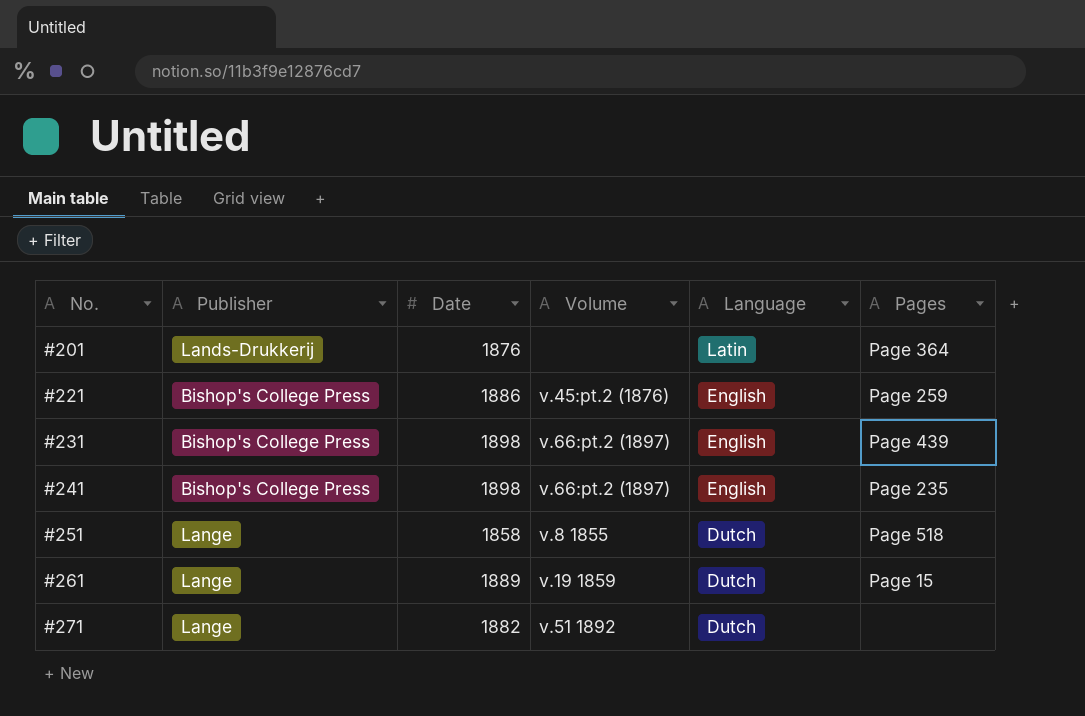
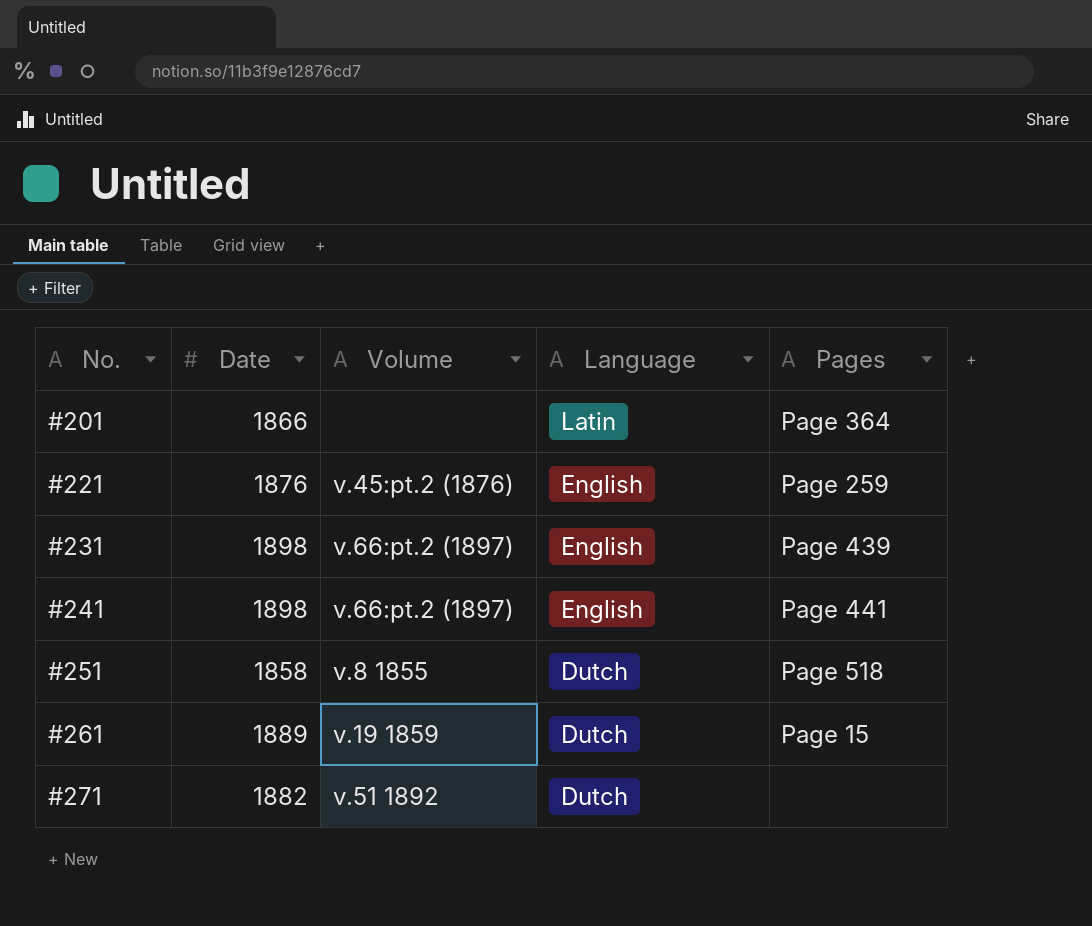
column Publisher | position: 2 -> none
#201 | Date: 1876 -> 1866
#221 | Date: 1886 -> 1876
#241 | Pages: Page 235 -> Page 441

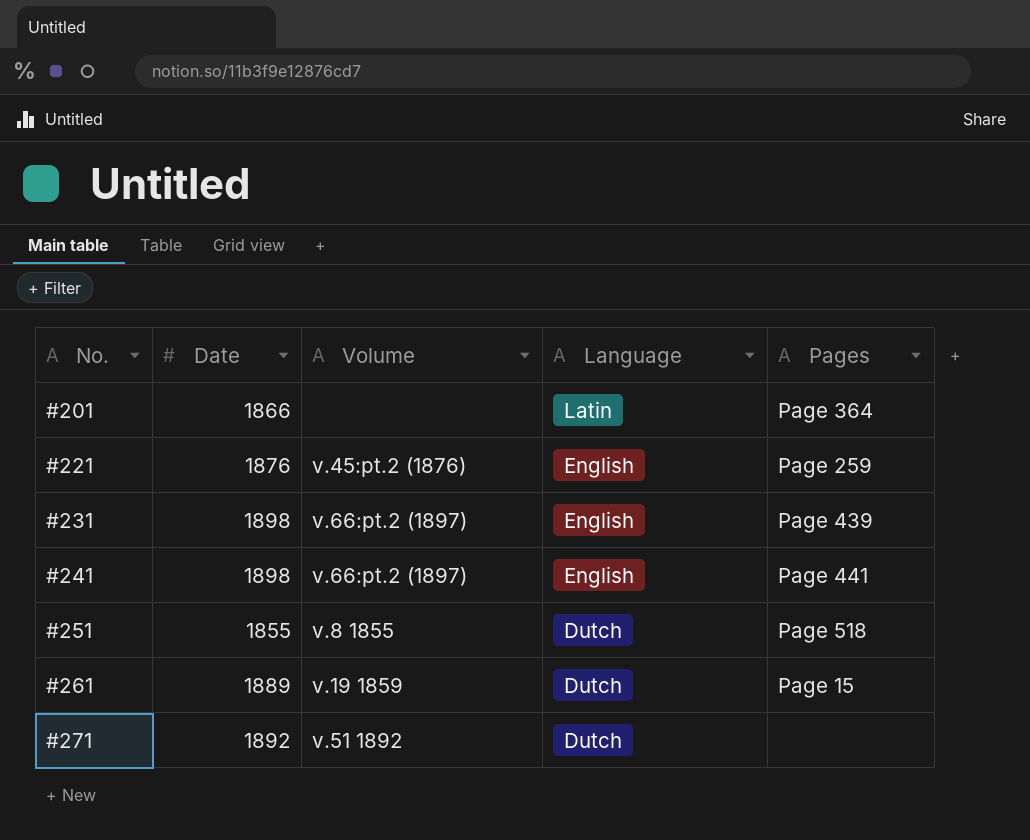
#251 | Date: 1858 -> 1855
#271 | Date: 1882 -> 1892

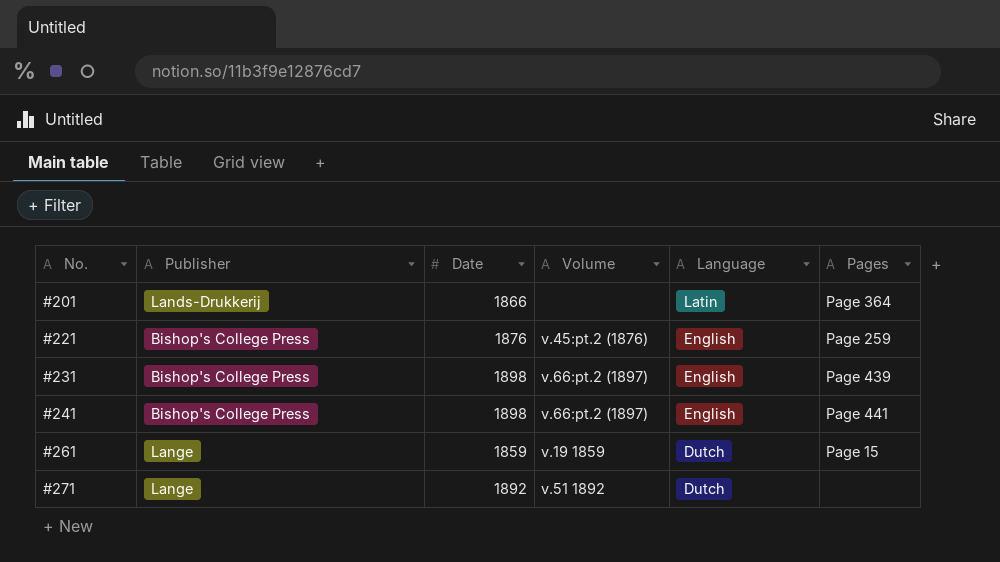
column Publisher | position: none -> 2
row #251: 1855 | v.8 1855 | Dutch | Page 518 -> none
#261 | Date: 1889 -> 1859

